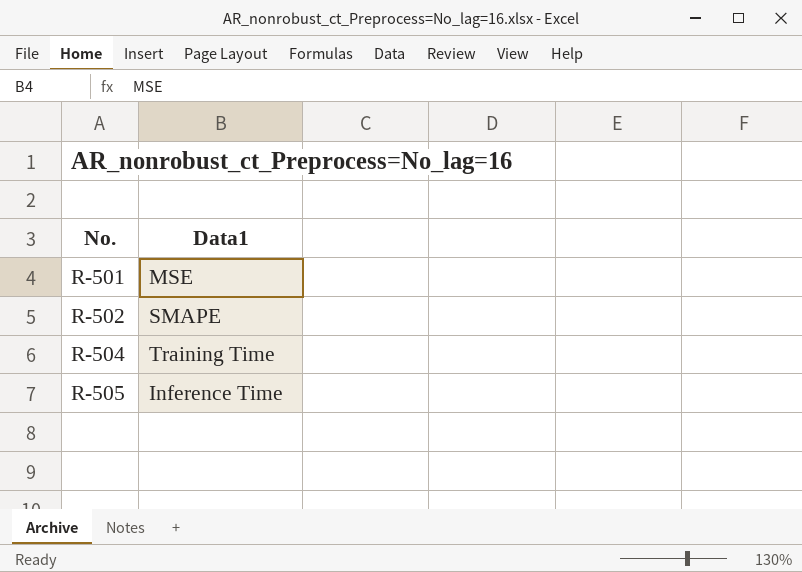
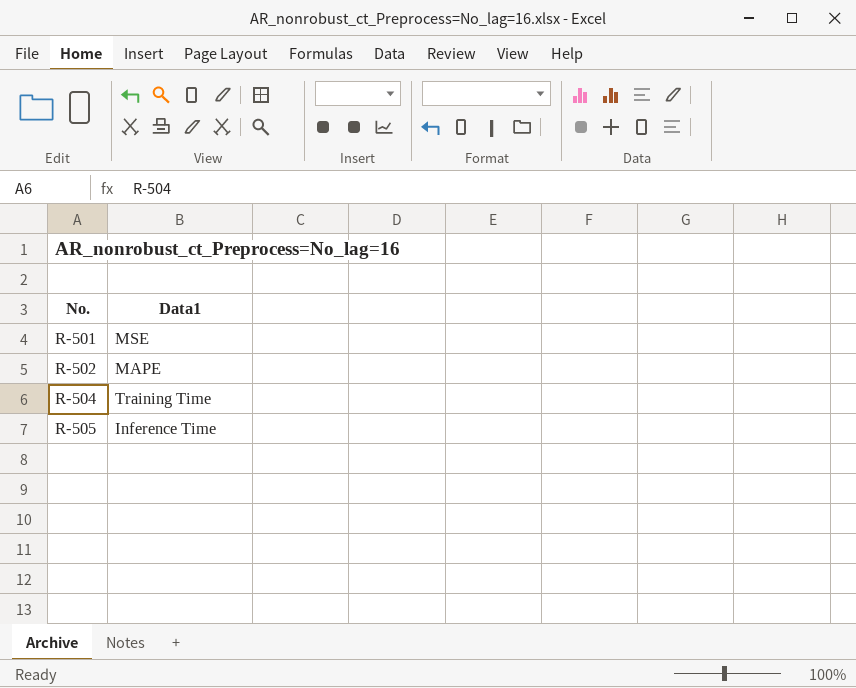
R-502 | Data1: SMAPE -> MAPE

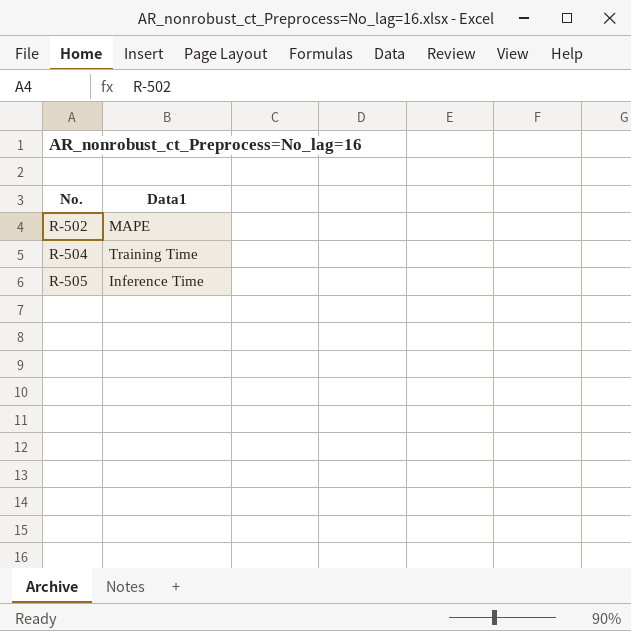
row R-501: MSE -> none

